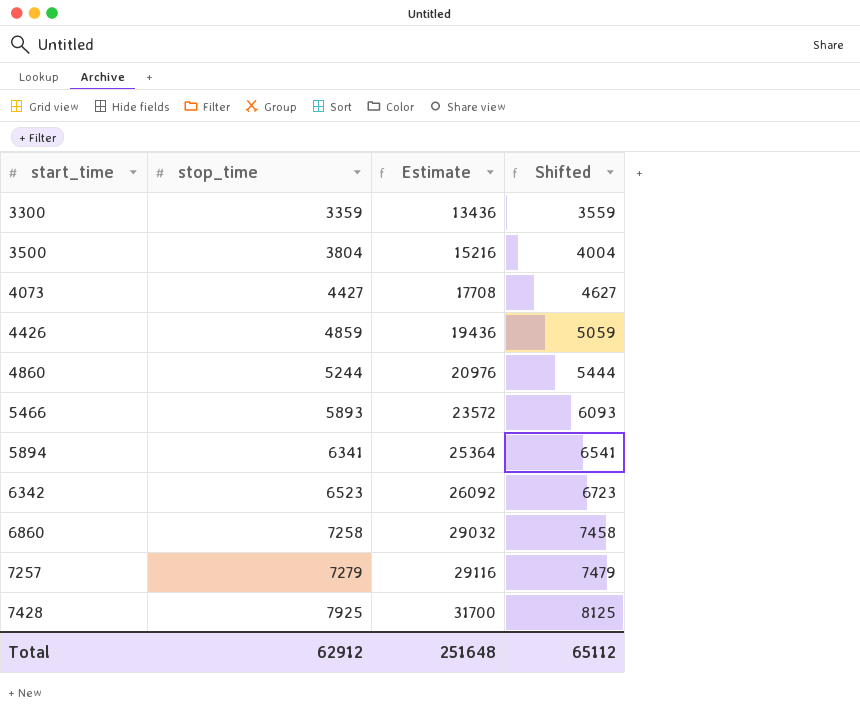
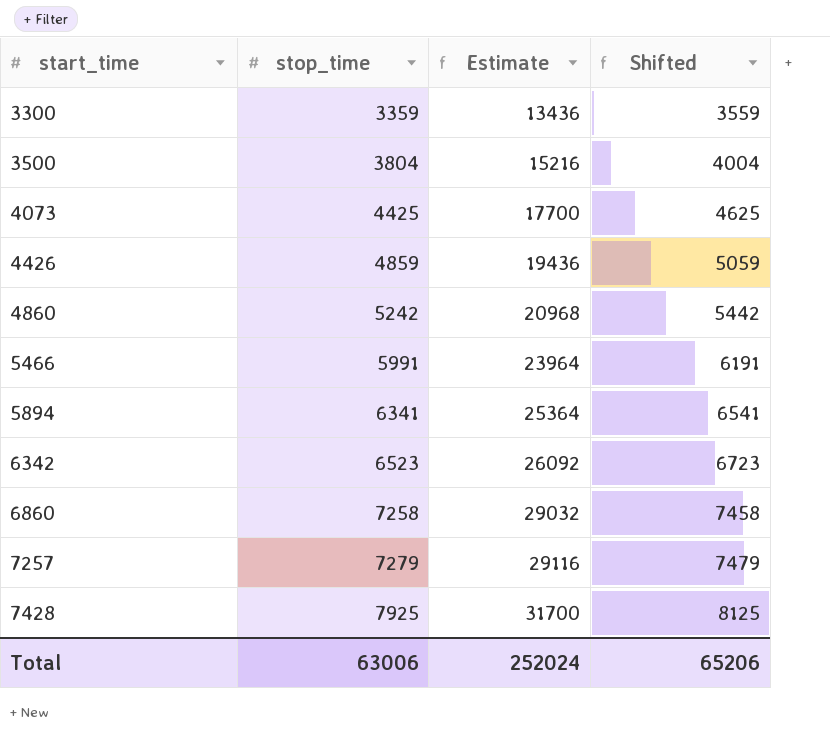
4073 | stop_time: 4427 -> 4425
4073 | Estimate: 17708 -> 17700
4073 | Shifted: 4627 -> 4625
4860 | stop_time: 5244 -> 5242
4860 | Estimate: 20976 -> 20968
4860 | Shifted: 5444 -> 5442
5466 | stop_time: 5893 -> 5991
5466 | Estimate: 23572 -> 23964
5466 | Shifted: 6093 -> 6191
Total | stop_time: 62912 -> 63006
Total | Estimate: 251648 -> 252024
Total | Shifted: 65112 -> 65206

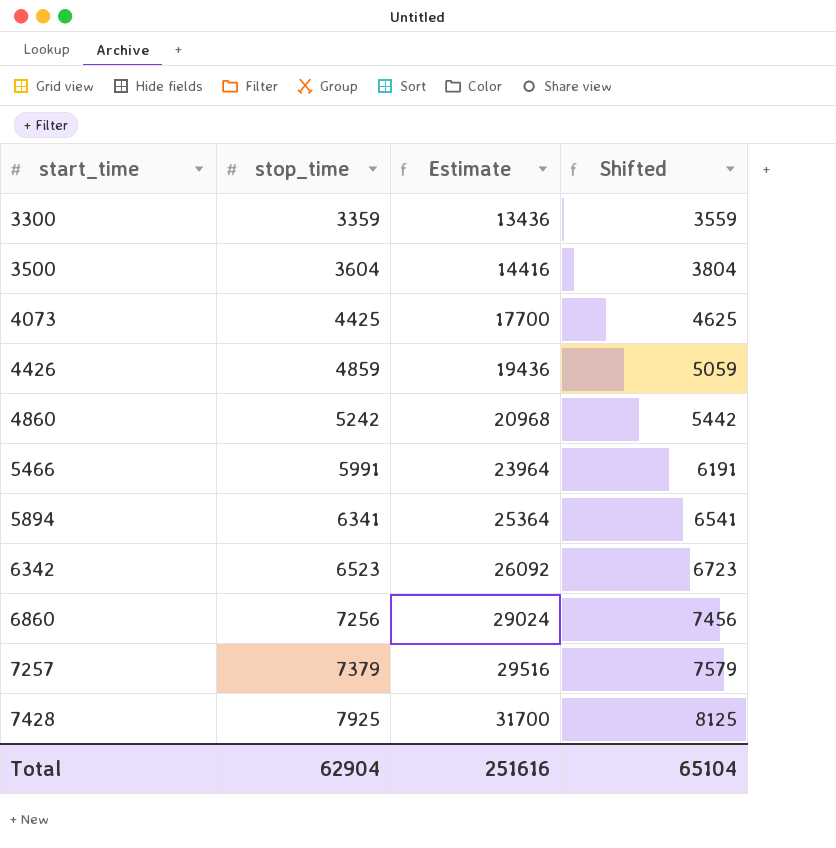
3500 | stop_time: 3804 -> 3604
3500 | Estimate: 15216 -> 14416
3500 | Shifted: 4004 -> 3804
6860 | stop_time: 7258 -> 7256
6860 | Estimate: 29032 -> 29024
6860 | Shifted: 7458 -> 7456
7257 | stop_time: 7279 -> 7379
7257 | Estimate: 29116 -> 29516
7257 | Shifted: 7479 -> 7579
Total | stop_time: 63006 -> 62904
Total | Estimate: 252024 -> 251616
Total | Shifted: 65206 -> 65104

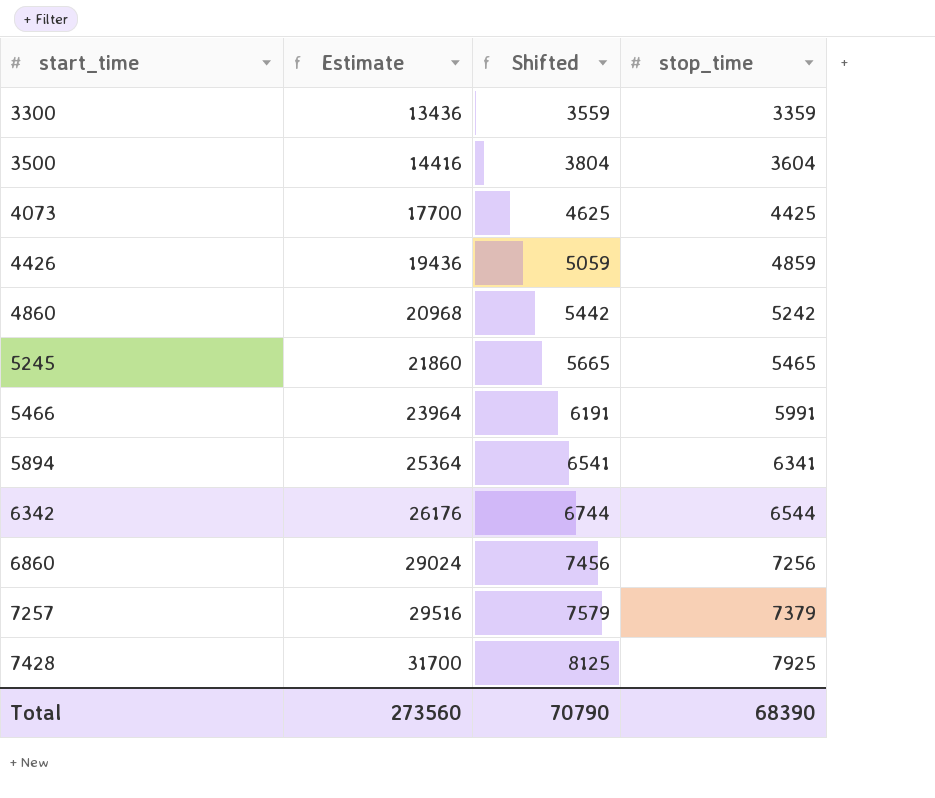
column stop_time | position: 2 -> 4
row 5245: none -> 21860 | 5665 | 5465
6342 | Estimate: 26092 -> 26176
6342 | Shifted: 6723 -> 6744
6342 | stop_time: 6523 -> 6544
Total | Estimate: 251616 -> 273560
Total | Shifted: 65104 -> 70790
Total | stop_time: 62904 -> 68390

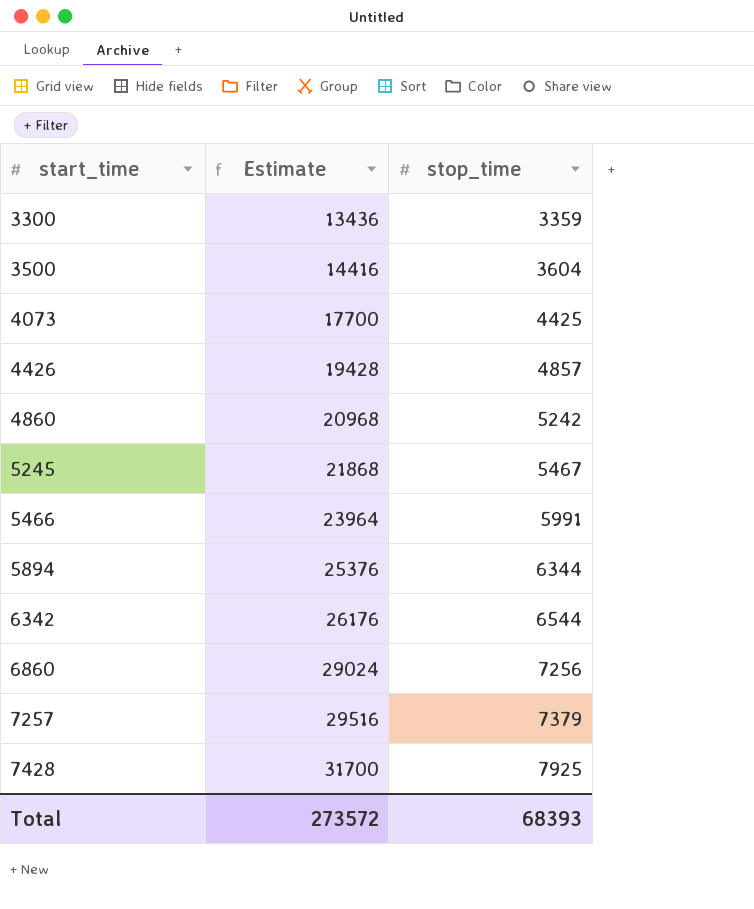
column Shifted | formula: [stop_time] + 200 -> none
4426 | Estimate: 19436 -> 19428
4426 | stop_time: 4859 -> 4857
5245 | Estimate: 21860 -> 21868
5245 | stop_time: 5465 -> 5467
5894 | Estimate: 25364 -> 25376
5894 | stop_time: 6341 -> 6344
Total | Estimate: 273560 -> 273572
Total | stop_time: 68390 -> 68393

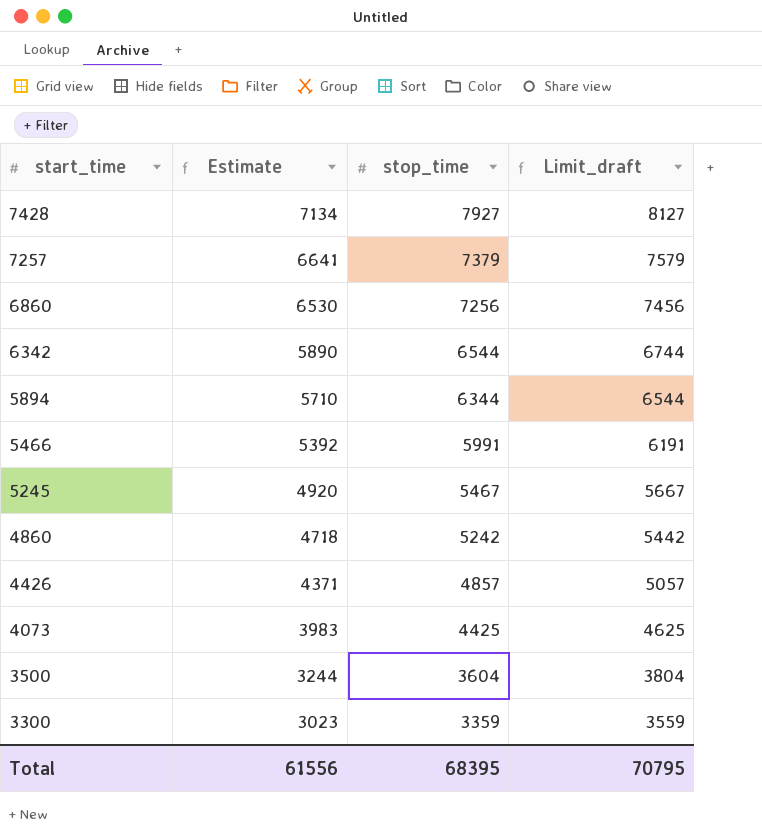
row order: start_time ascending -> start_time descending
column Estimate | formula: [stop_time] * 4 -> [stop_time] * 0.9
column Limit_draft | formula: none -> [stop_time] + 200
7428 | stop_time: 7925 -> 7927
Total | Estimate: 273572 -> 61556
Total | stop_time: 68393 -> 68395

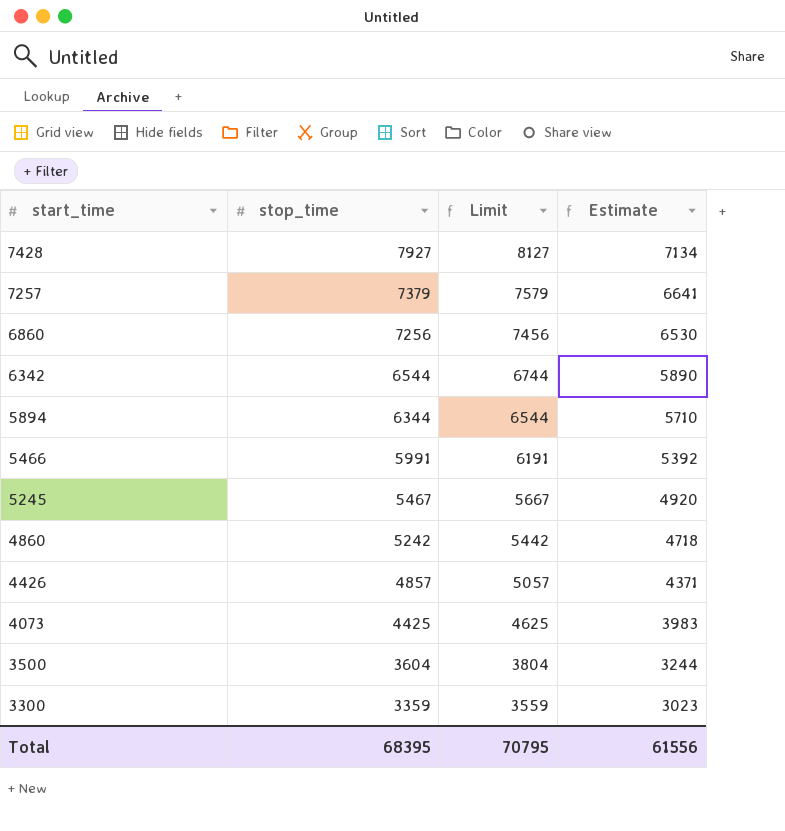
column name: Limit_draft -> Limit
column Estimate | position: 2 -> 4

